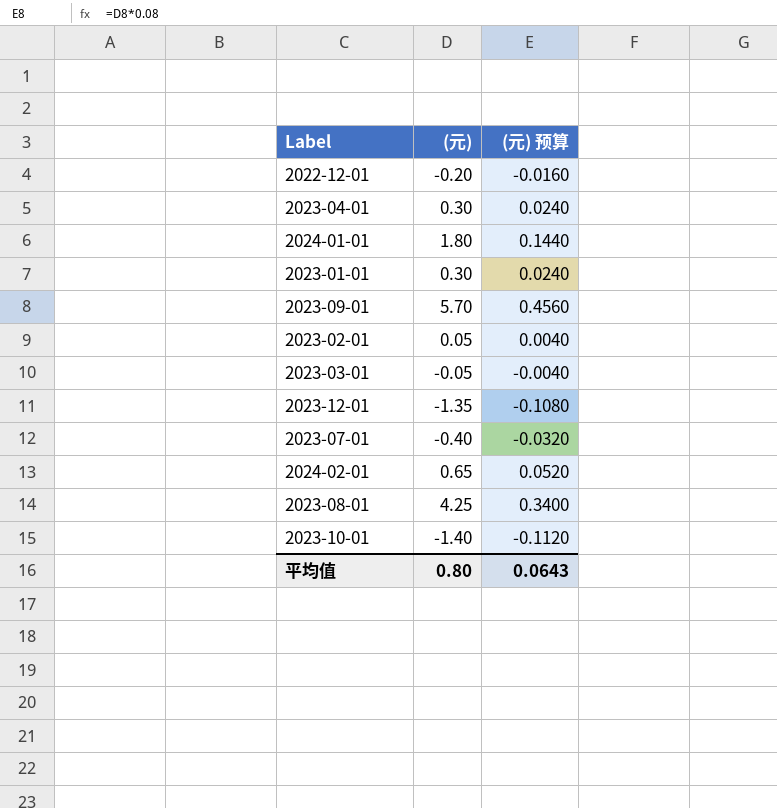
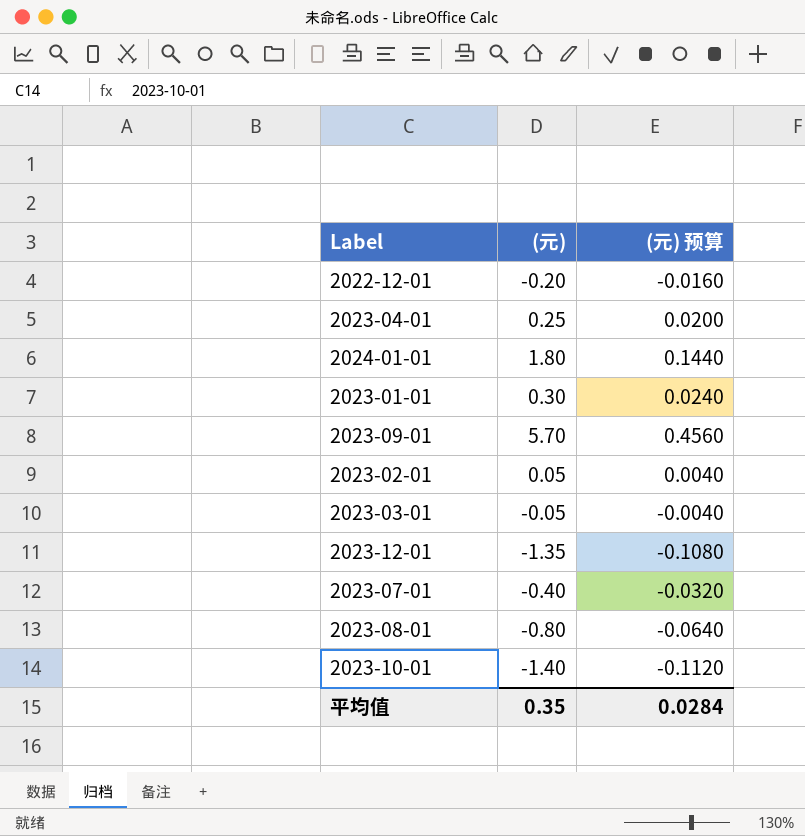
row 2024-02-01: 0.65 | 0.0520 -> none
2023-04-01 | (元): 0.30 -> 0.25
2023-04-01 | (元) 预算: 0.0240 -> 0.0200
2023-08-01 | (元): 4.25 -> -0.80
2023-08-01 | (元) 预算: 0.3400 -> -0.0640
平均值 | (元): 0.80 -> 0.35
平均值 | (元) 预算: 0.0643 -> 0.0284

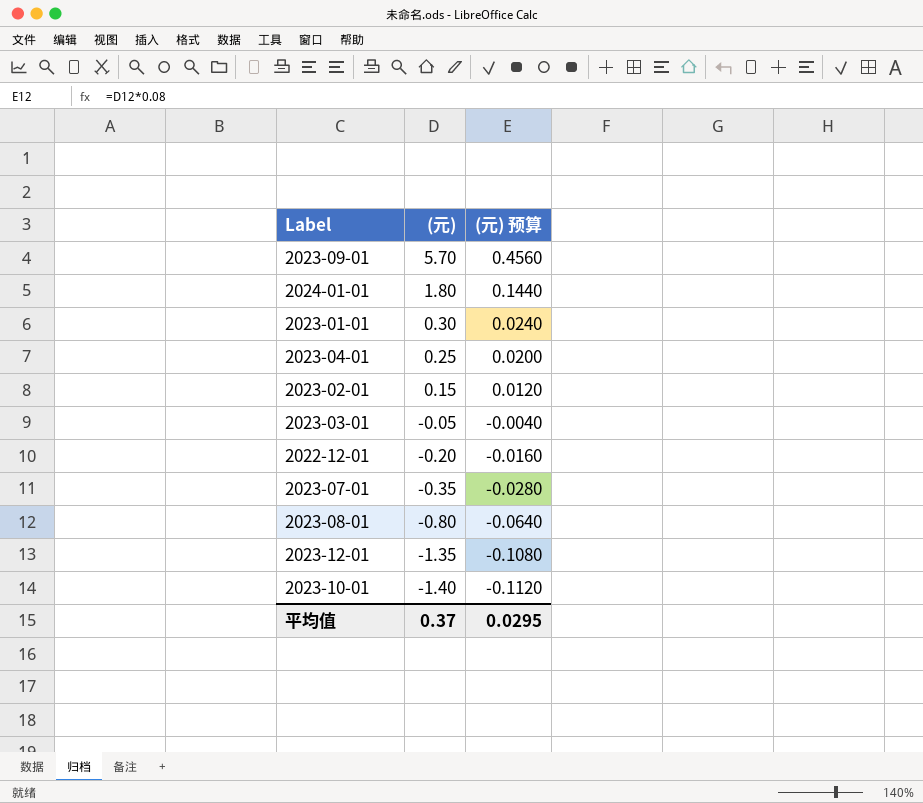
row order: none -> (元) descending
2023-02-01 | (元): 0.05 -> 0.15
2023-02-01 | (元) 预算: 0.0040 -> 0.0120
2023-07-01 | (元): -0.40 -> -0.35
2023-07-01 | (元) 预算: -0.0320 -> -0.0280
平均值 | (元): 0.35 -> 0.37
平均值 | (元) 预算: 0.0284 -> 0.0295

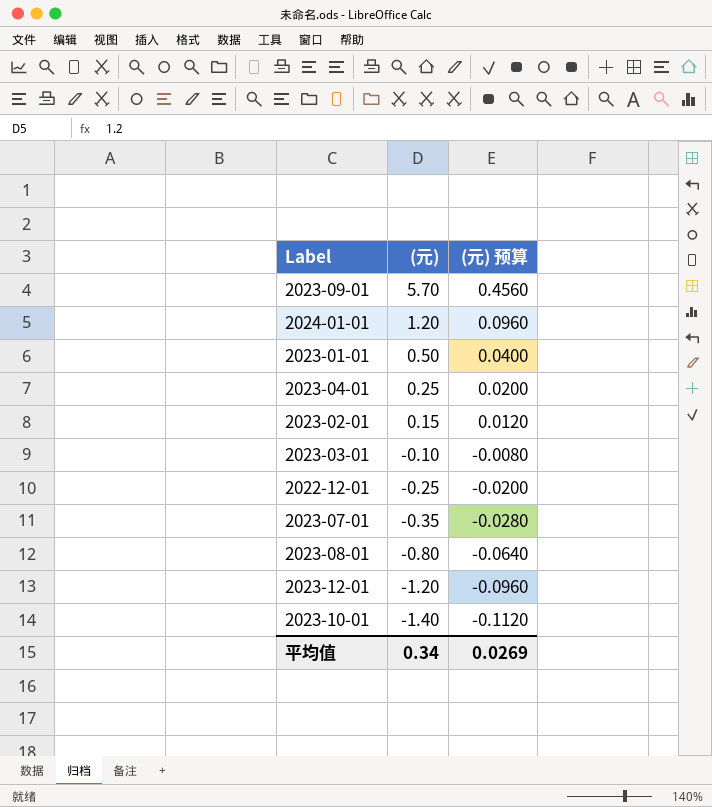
2024-01-01 | (元): 1.80 -> 1.20
2024-01-01 | (元) 预算: 0.1440 -> 0.0960
2023-01-01 | (元): 0.30 -> 0.50
2023-01-01 | (元) 预算: 0.0240 -> 0.0400
2023-03-01 | (元): -0.05 -> -0.10
2023-03-01 | (元) 预算: -0.0040 -> -0.0080
2022-12-01 | (元): -0.20 -> -0.25
2022-12-01 | (元) 预算: -0.0160 -> -0.0200
2023-12-01 | (元): -1.35 -> -1.20
2023-12-01 | (元) 预算: -0.1080 -> -0.0960
平均值 | (元): 0.37 -> 0.34
平均值 | (元) 预算: 0.0295 -> 0.0269

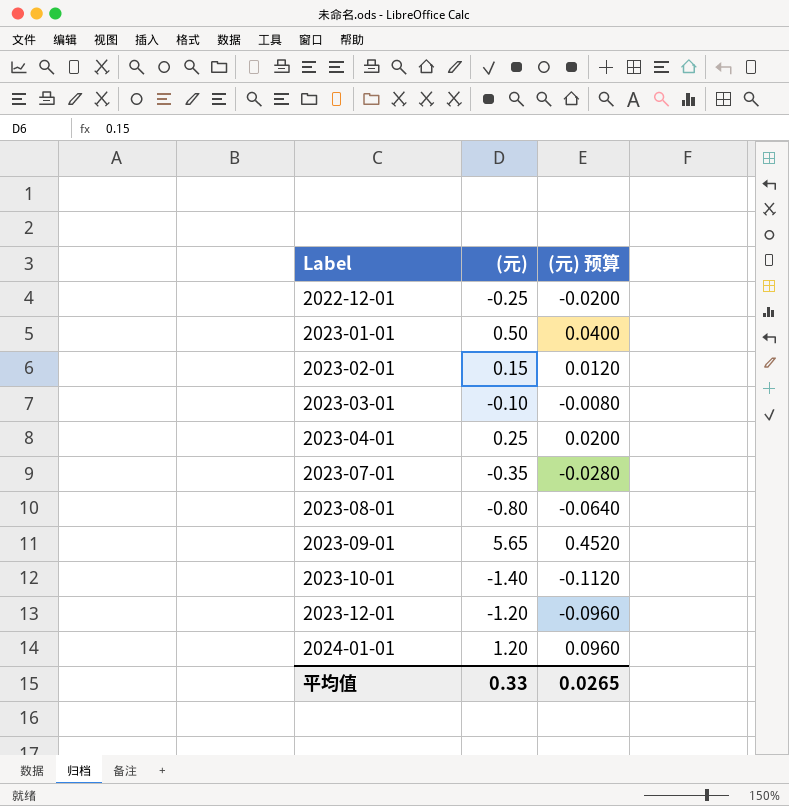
row order: (元) descending -> Label ascending
2023-09-01 | (元): 5.70 -> 5.65
2023-09-01 | (元) 预算: 0.4560 -> 0.4520
平均值 | (元): 0.34 -> 0.33
平均值 | (元) 预算: 0.0269 -> 0.0265

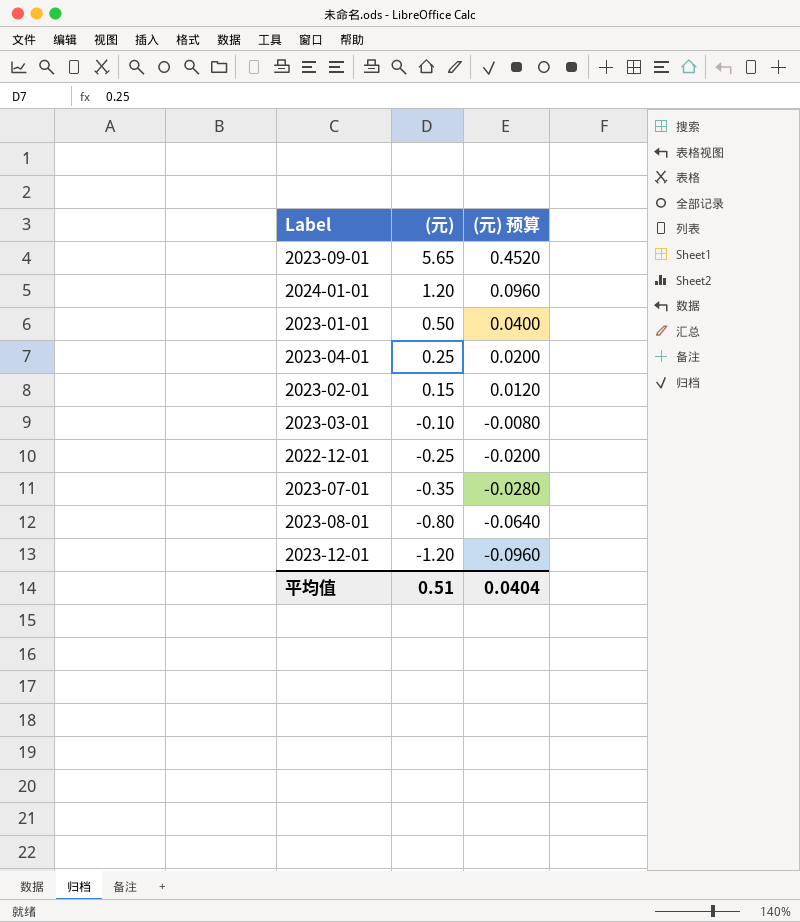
row order: Label ascending -> (元) descending
row 2023-10-01: -1.40 | -0.1120 -> none
平均值 | (元): 0.33 -> 0.51
平均值 | (元) 预算: 0.0265 -> 0.0404

